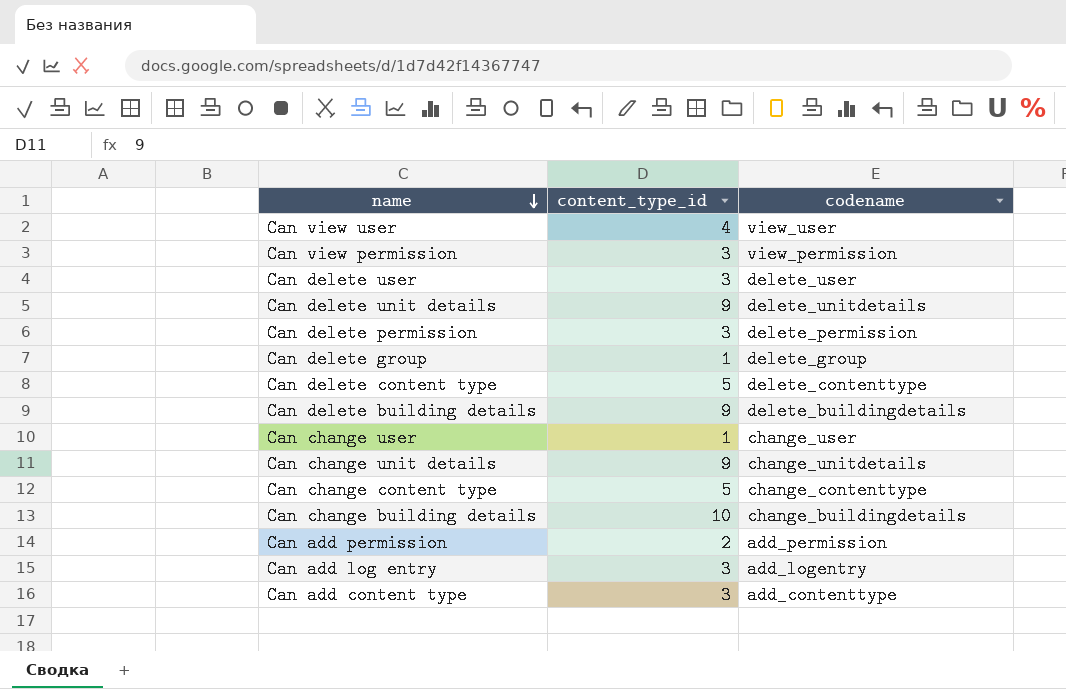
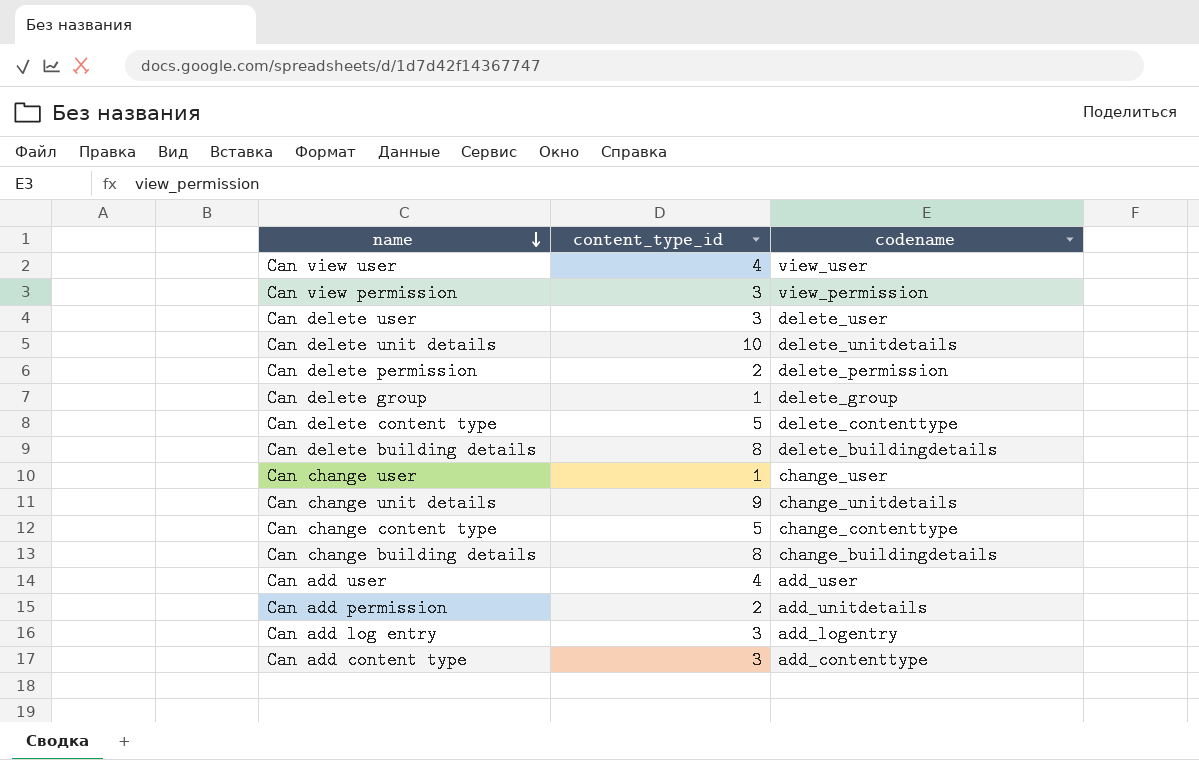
Can delete unit details | content_type_id: 9 -> 10
Can delete permission | content_type_id: 3 -> 2
Can delete building details | content_type_id: 9 -> 8
Can change building details | content_type_id: 10 -> 8
row Can add user: none -> 4 | add_user
Can add permission | codename: add_permission -> add_unitdetails

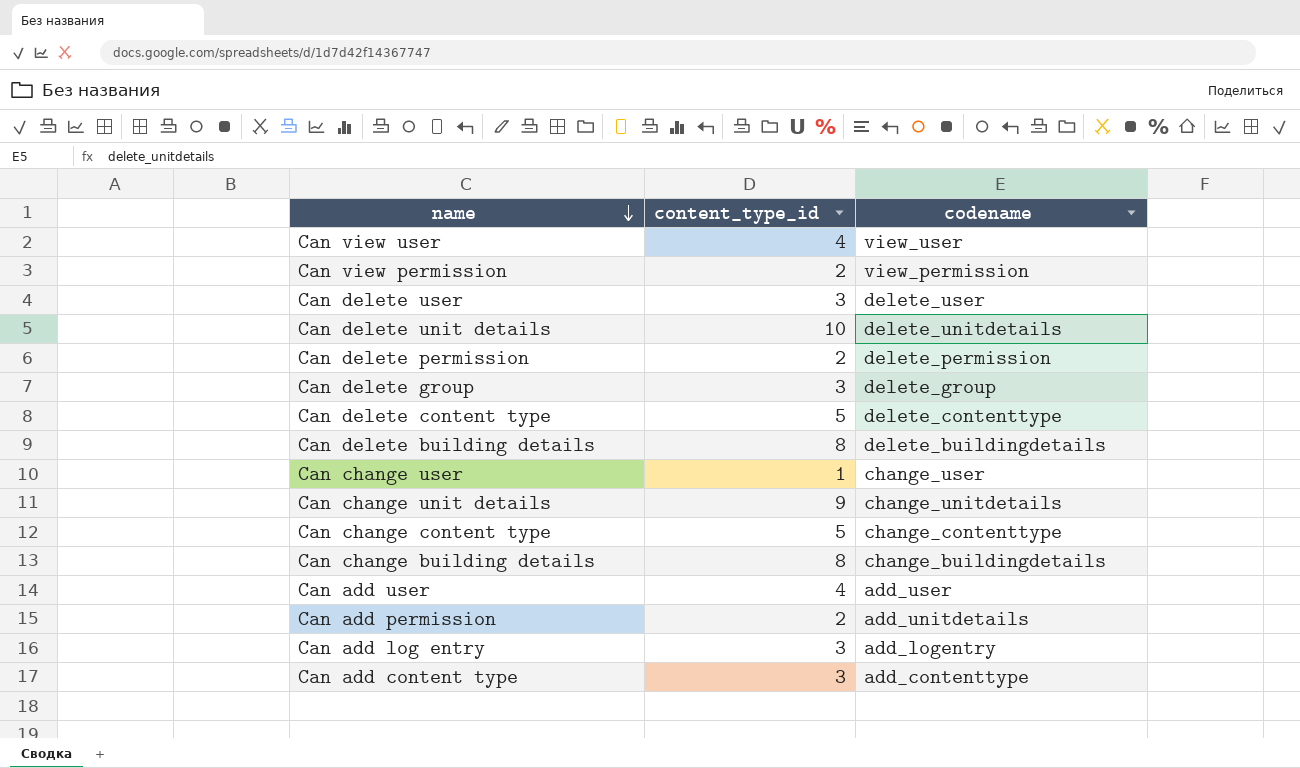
Can view permission | content_type_id: 3 -> 2
Can delete group | content_type_id: 1 -> 3

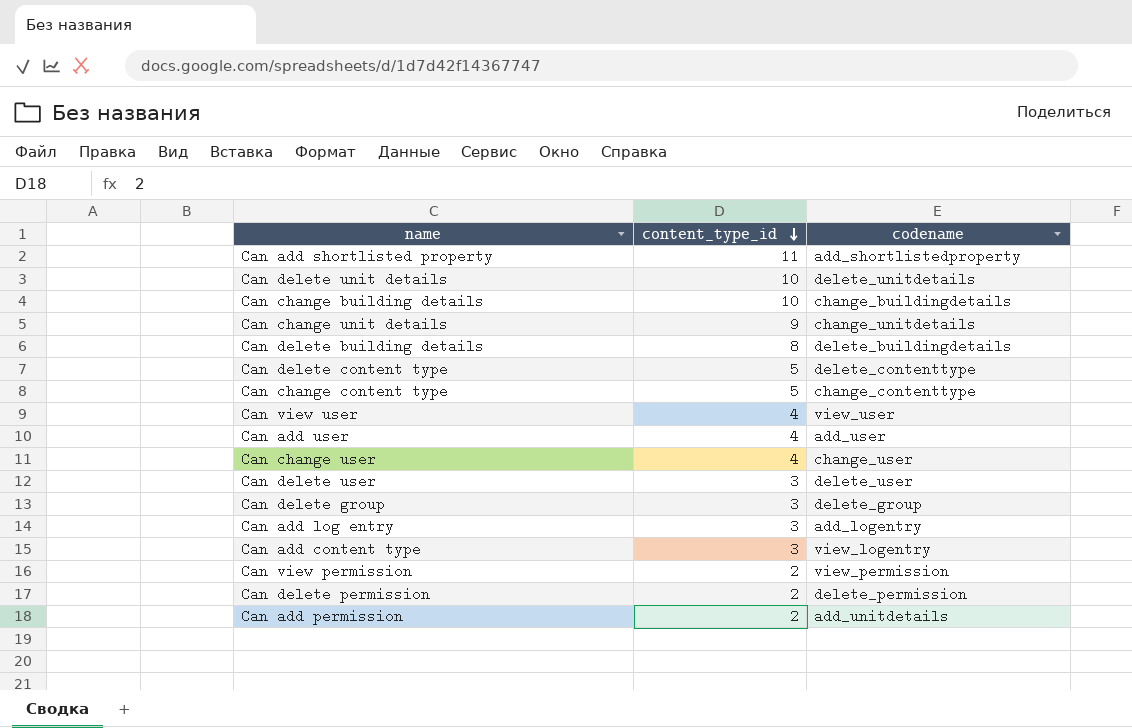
row order: name descending -> content_type_id descending
row Can add shortlisted property: none -> 11 | add_shortlistedproperty
Can change building details | content_type_id: 8 -> 10
Can change user | content_type_id: 1 -> 4
Can add content type | codename: add_contenttype -> view_logentry

